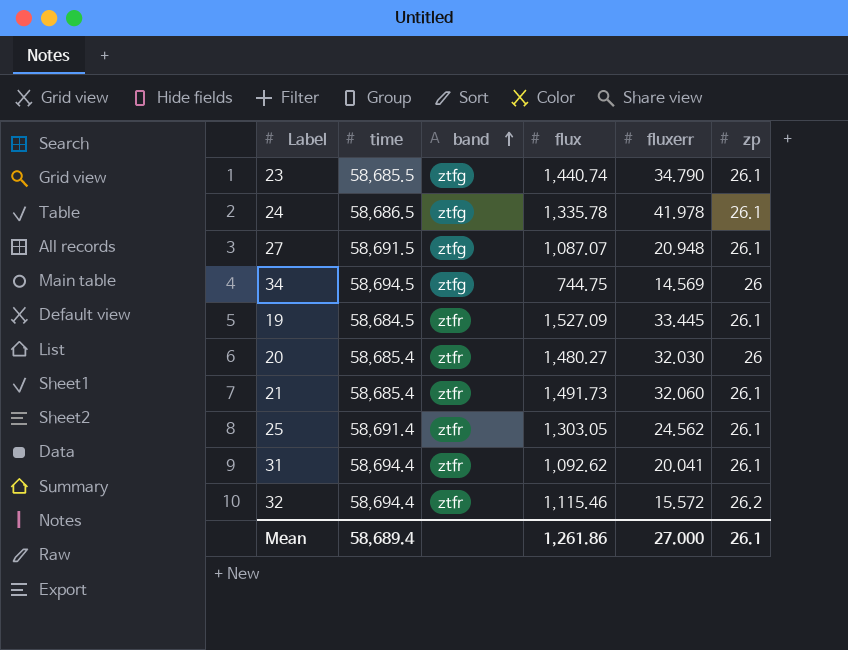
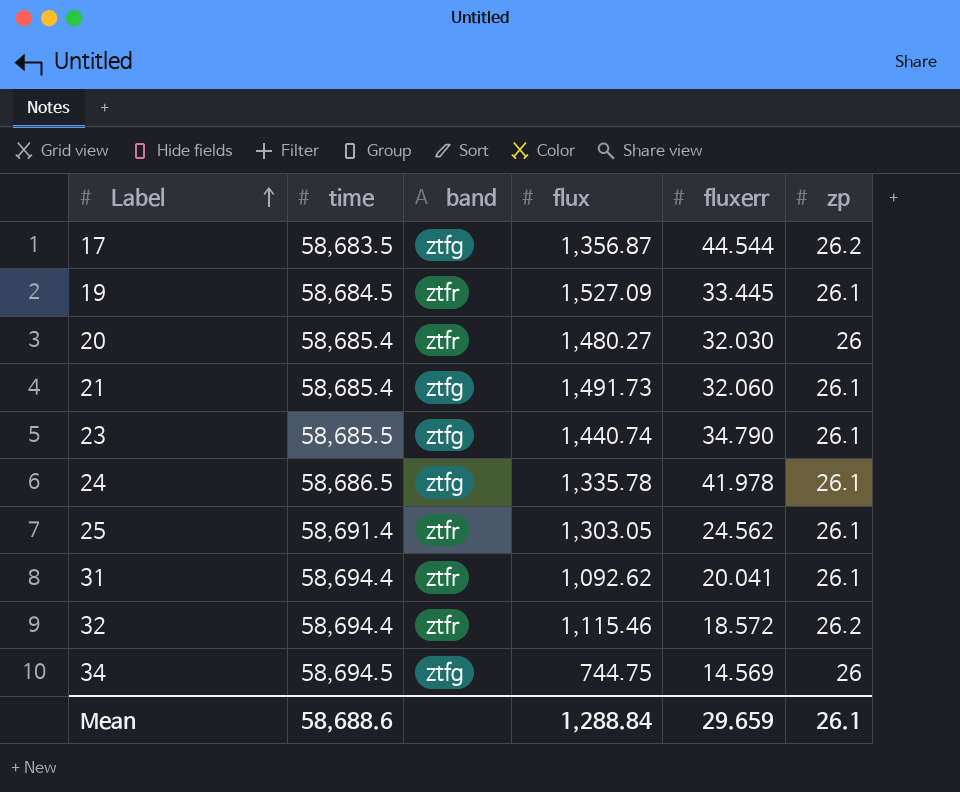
row order: band ascending -> Label ascending
row 27: 58,691.5 | ztfg | 1,087.07 | 20.948 | 26.1 -> none
row 17: none -> 58,683.5 | ztfg | 1,356.87 | 44.544 | 26.2
21 | band: ztfr -> ztfg
32 | fluxerr: 15.572 -> 18.572
Mean | time: 58,689.4 -> 58,688.6
Mean | flux: 1,261.86 -> 1,288.84
Mean | fluxerr: 27.000 -> 29.659

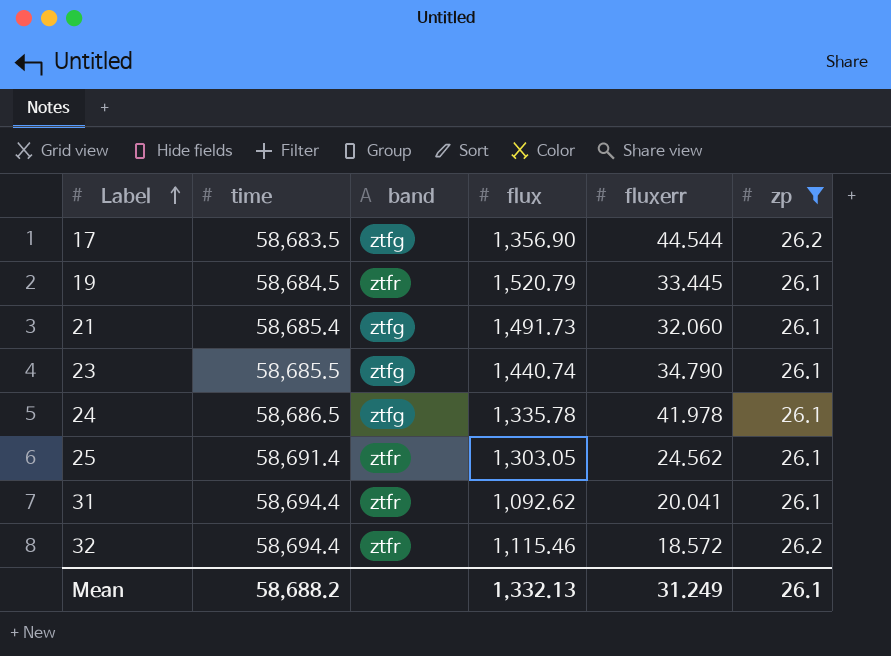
filter: none -> zp != 26
17 | flux: 1,356.87 -> 1,356.90
19 | flux: 1,527.09 -> 1,520.79
Mean | time: 58,688.6 -> 58,688.2
Mean | flux: 1,288.84 -> 1,332.13
Mean | fluxerr: 29.659 -> 31.249

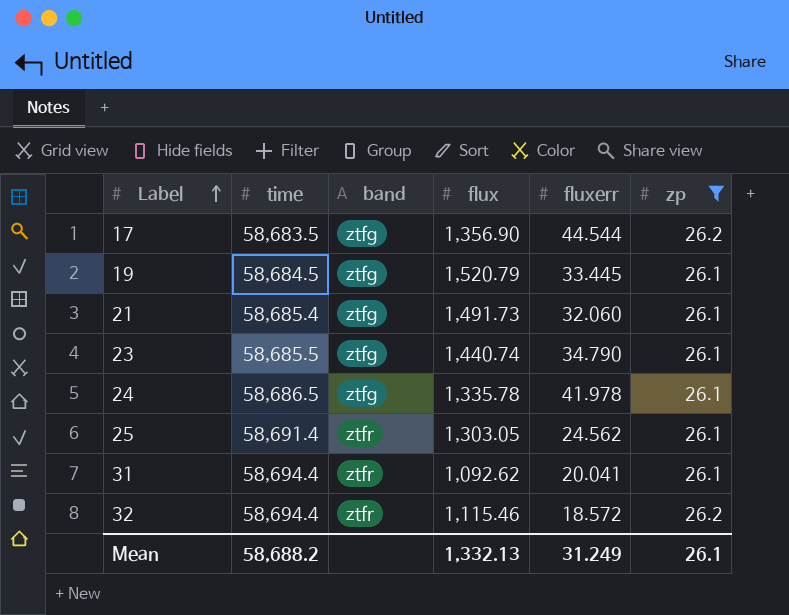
19 | band: ztfr -> ztfg

